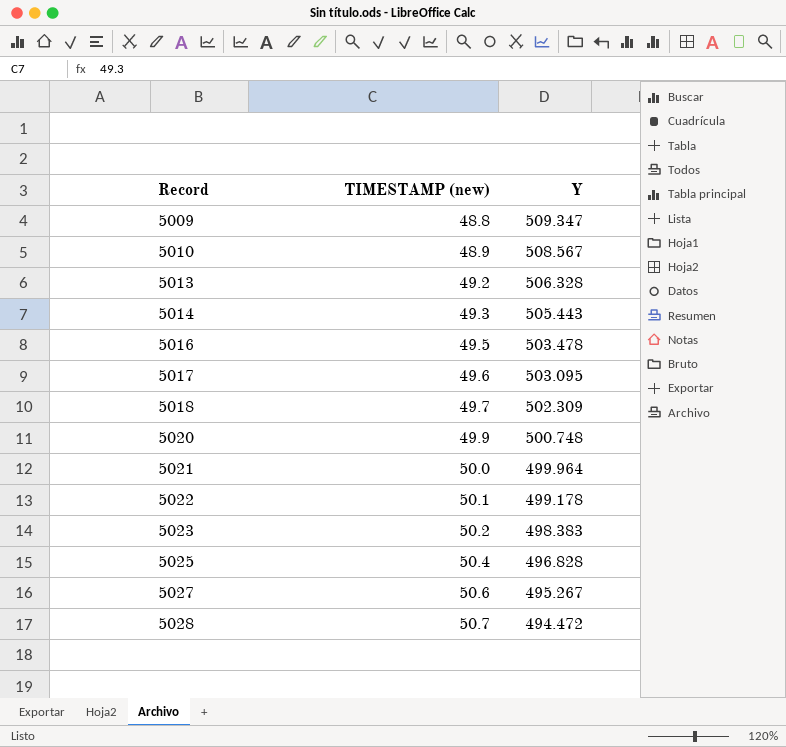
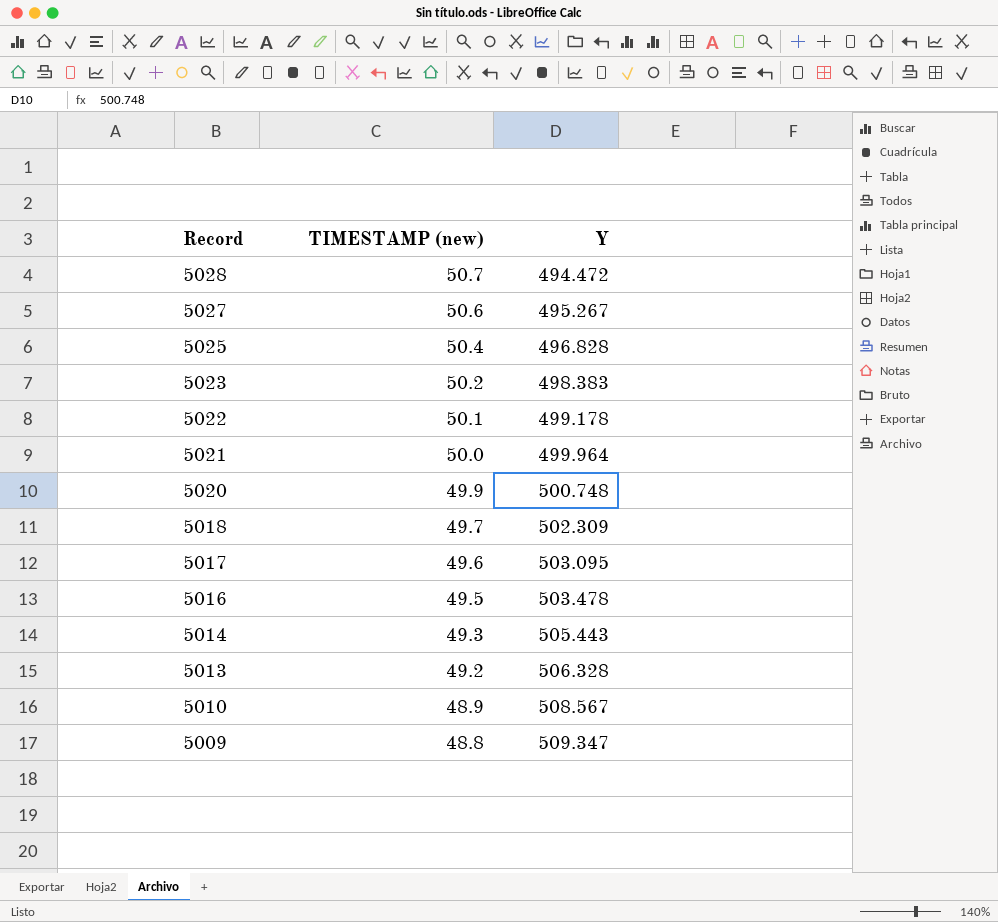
row order: Record ascending -> Record descending

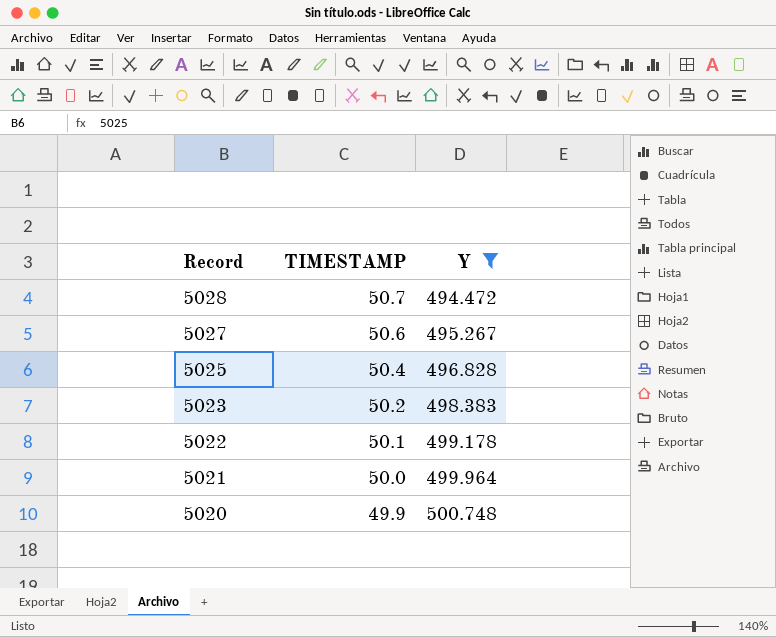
filter: none -> Y <= 500.748
column name: TIMESTAMP (new) -> TIMESTAMP

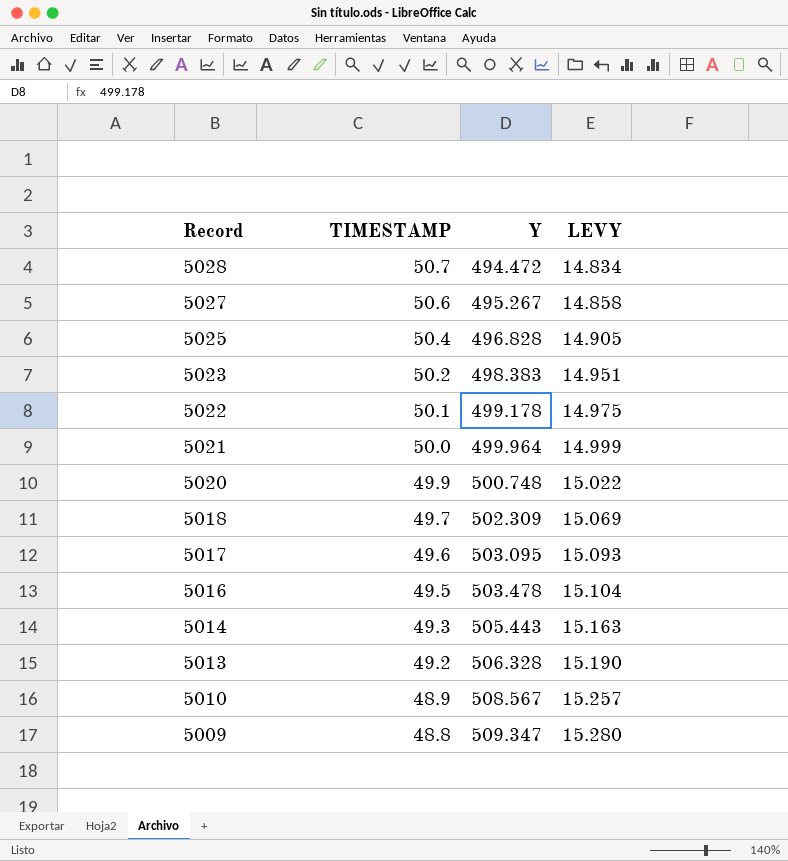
filter: Y <= 500.748 -> none
column LEVY | formula: none -> [Y] * 0.03

